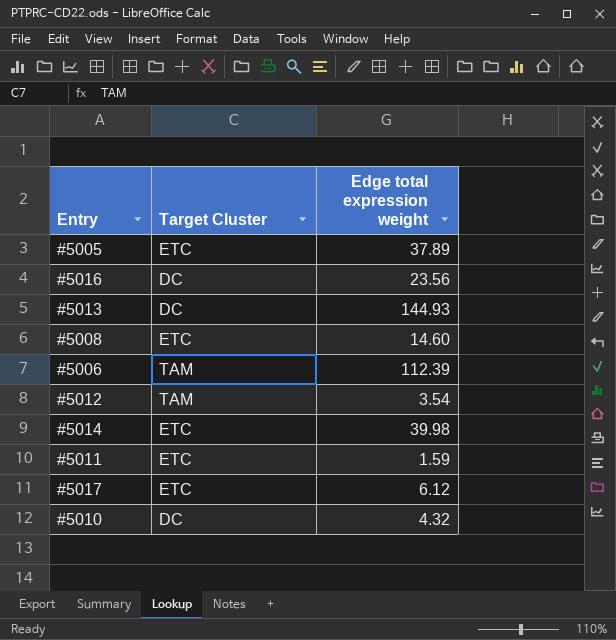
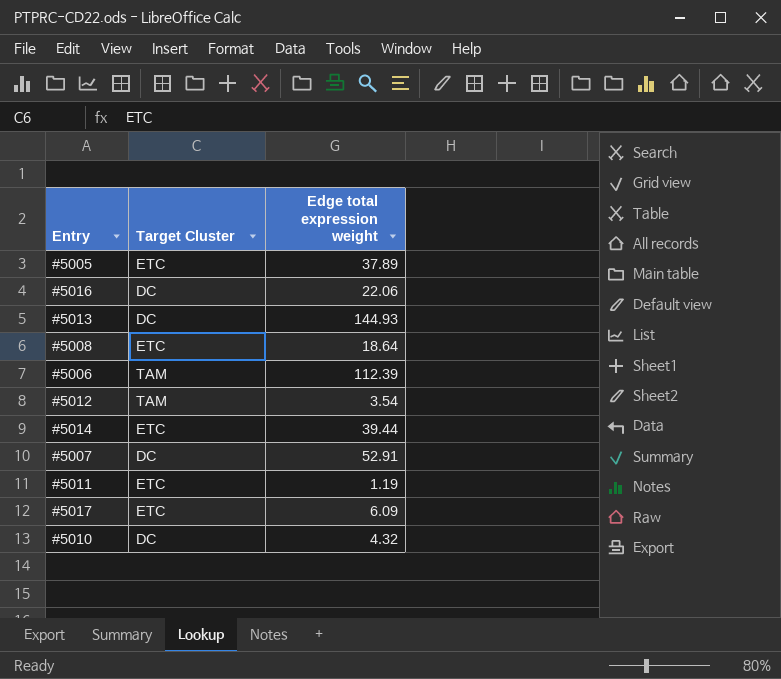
#5016 | Edge total expression weight: 23.56 -> 22.06
#5008 | Edge total expression weight: 14.60 -> 18.64
#5014 | Edge total expression weight: 39.98 -> 39.44
row #5007: none -> DC | 52.91
#5011 | Edge total expression weight: 1.59 -> 1.19
#5017 | Edge total expression weight: 6.12 -> 6.09

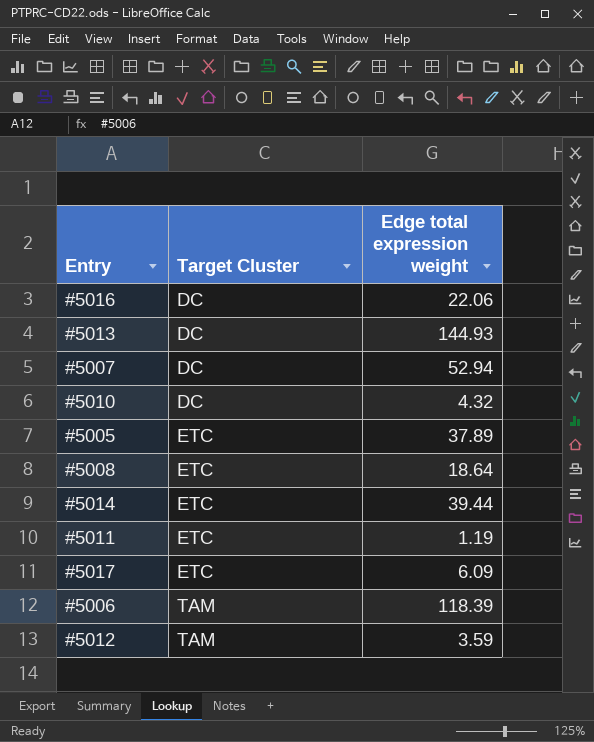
row order: none -> Target Cluster ascending
#5007 | Edge total expression weight: 52.91 -> 52.94
#5006 | Edge total expression weight: 112.39 -> 118.39
#5012 | Edge total expression weight: 3.54 -> 3.59

